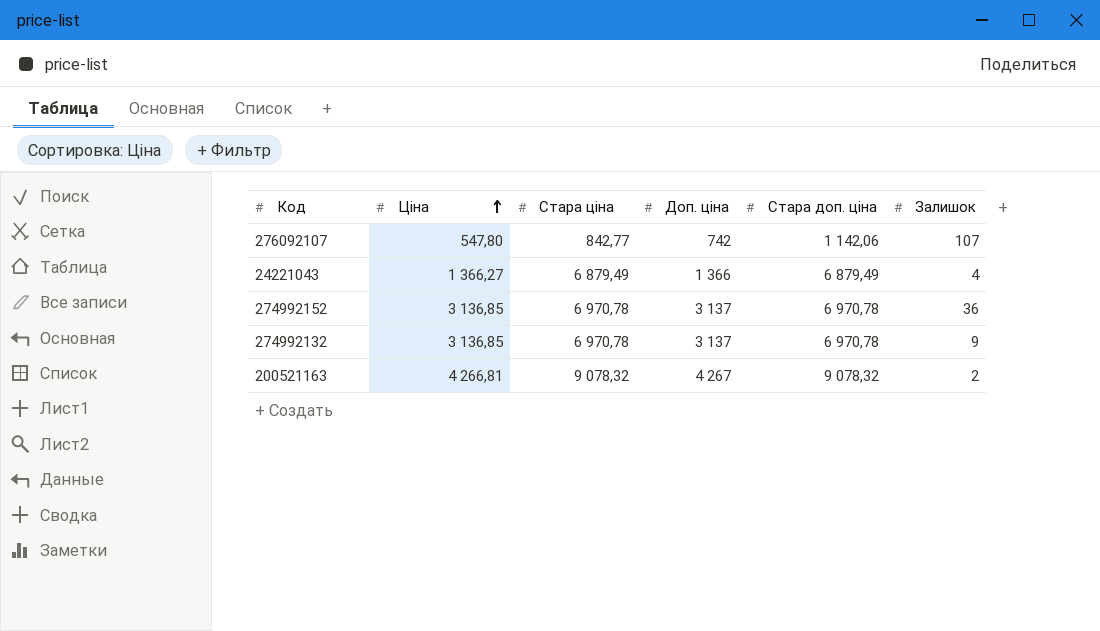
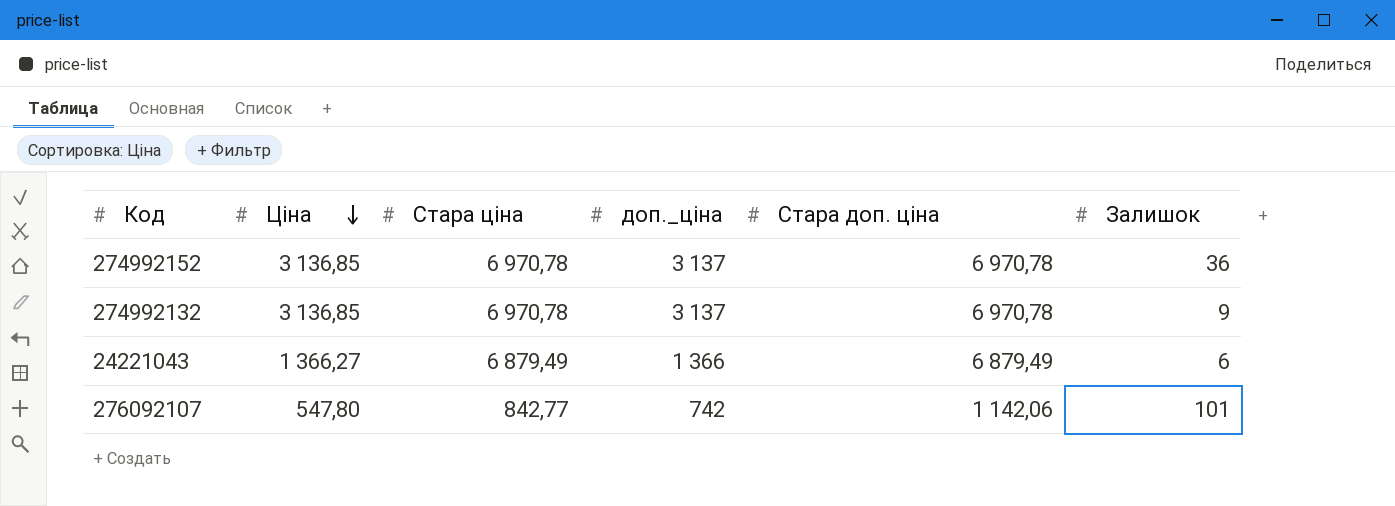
row order: Ціна ascending -> Ціна descending
column name: Доп. ціна -> доп._ціна
row 200521163: 4 266,81 | 9 078,32 | 4 267 | 9 078,32 | 2 -> none
24221043 | Залишок: 4 -> 6
276092107 | Залишок: 107 -> 101

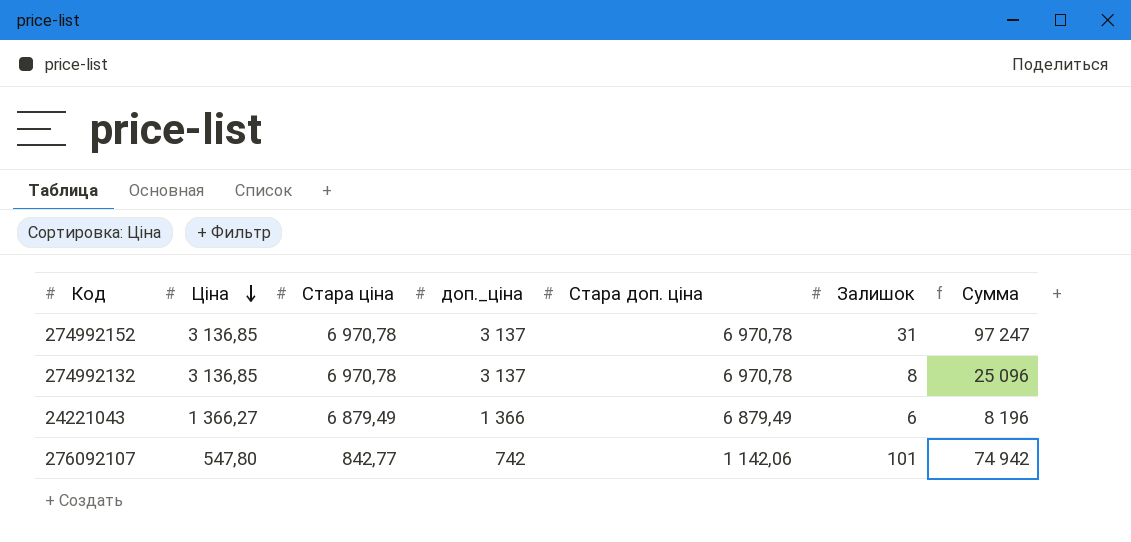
column Сумма | formula: none -> [доп._ціна] * [Залишок]
274992152 | Залишок: 36 -> 31
274992132 | Залишок: 9 -> 8

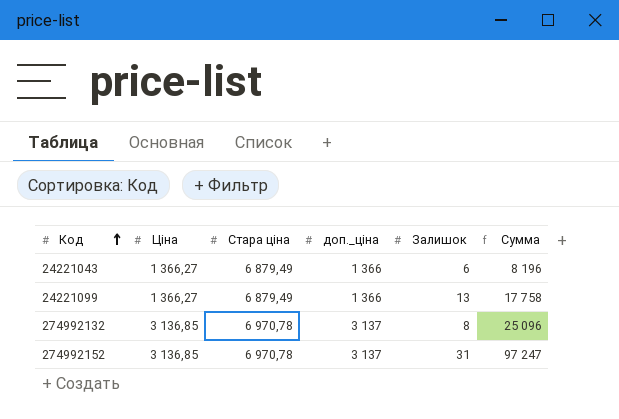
row order: Ціна descending -> Код ascending
column Стара доп. ціна | position: 5 -> none
row 276092107: 547,80 | 842,77 | 742 | 1 142,06 | 101 | 74 942 -> none
row 24221099: none -> 1 366,27 | 6 879,49 | 1 366 | 13 | 17 758

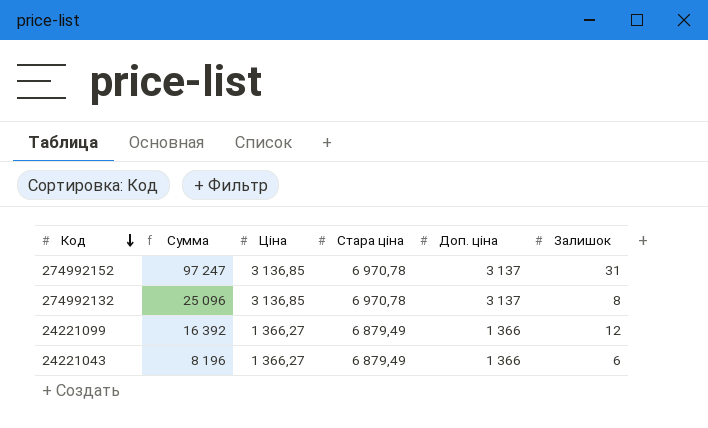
row order: Код ascending -> Код descending
column Сумма | position: 6 -> 2
column name: доп._ціна -> Доп. ціна
24221099 | Сумма: 17 758 -> 16 392
24221099 | Залишок: 13 -> 12

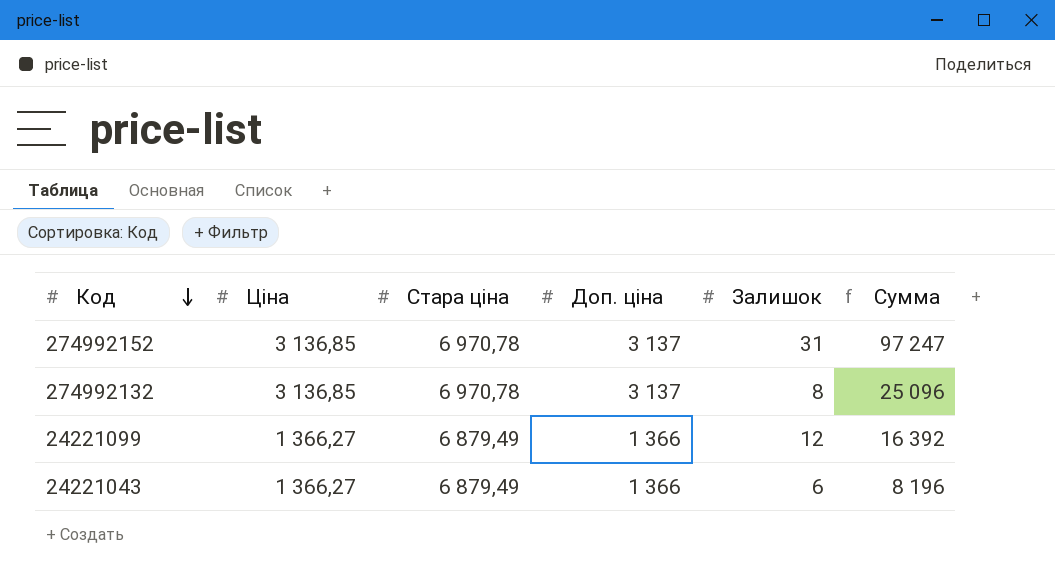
column Сумма | position: 2 -> 6

